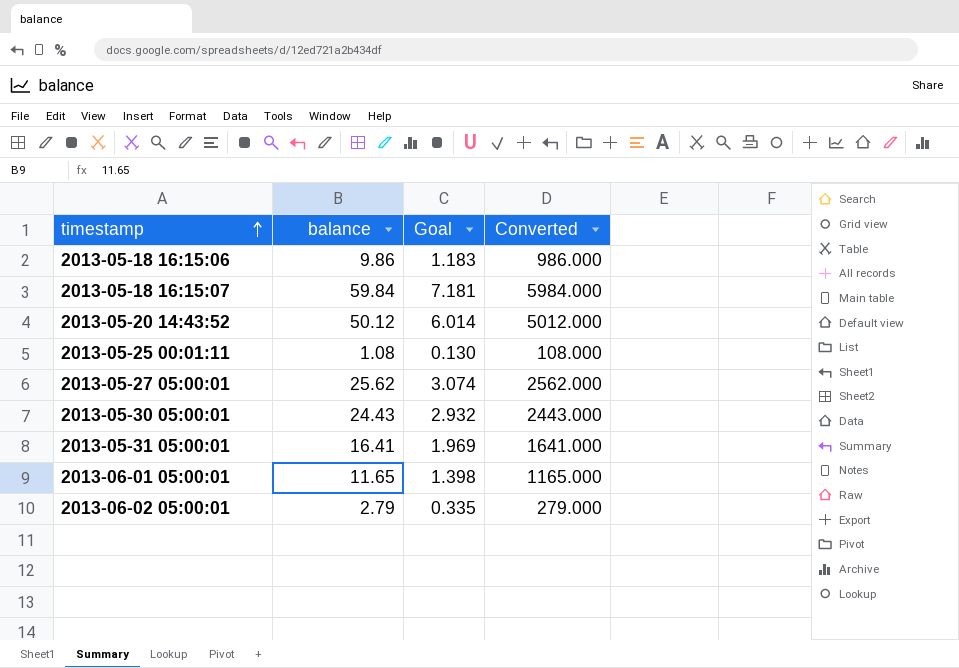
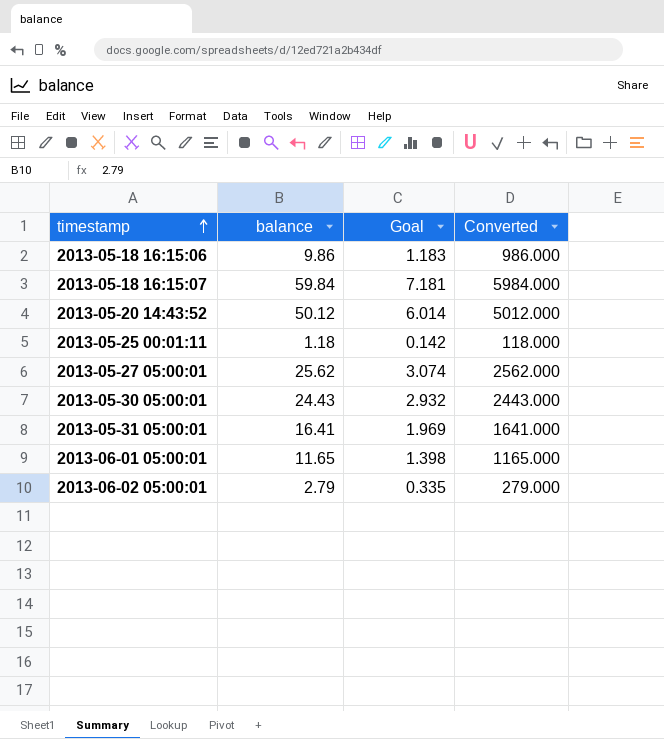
2013-05-25 00:01:11 | balance: 1.08 -> 1.18
2013-05-25 00:01:11 | Goal: 0.130 -> 0.142
2013-05-25 00:01:11 | Converted: 108.000 -> 118.000

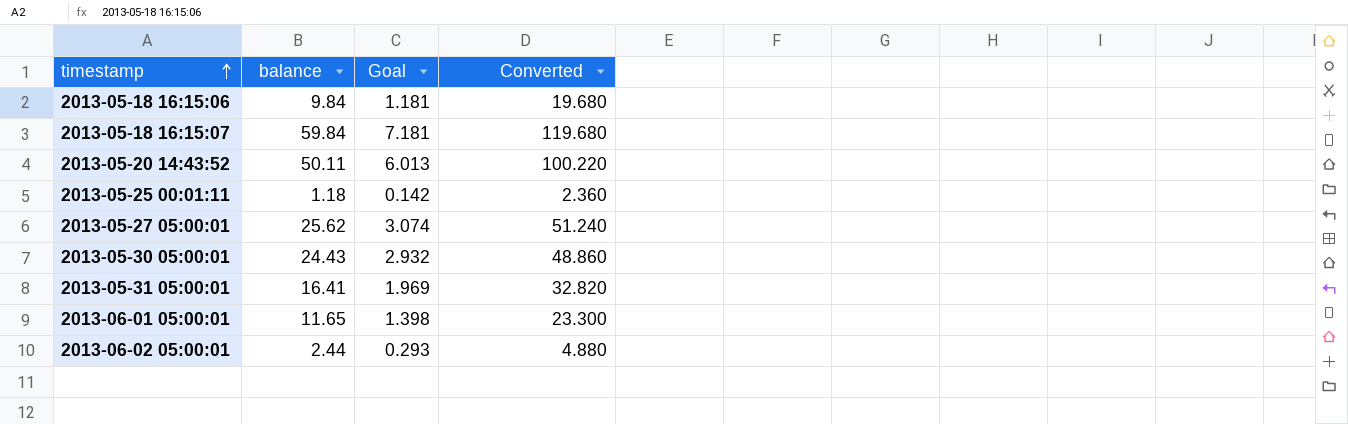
column Converted | formula: [balance] * 100 -> [balance] * 2
2013-05-18 16:15:06 | balance: 9.86 -> 9.84
2013-05-18 16:15:06 | Goal: 1.183 -> 1.181
2013-05-20 14:43:52 | balance: 50.12 -> 50.11
2013-05-20 14:43:52 | Goal: 6.014 -> 6.013
2013-06-02 05:00:01 | balance: 2.79 -> 2.44
2013-06-02 05:00:01 | Goal: 0.335 -> 0.293

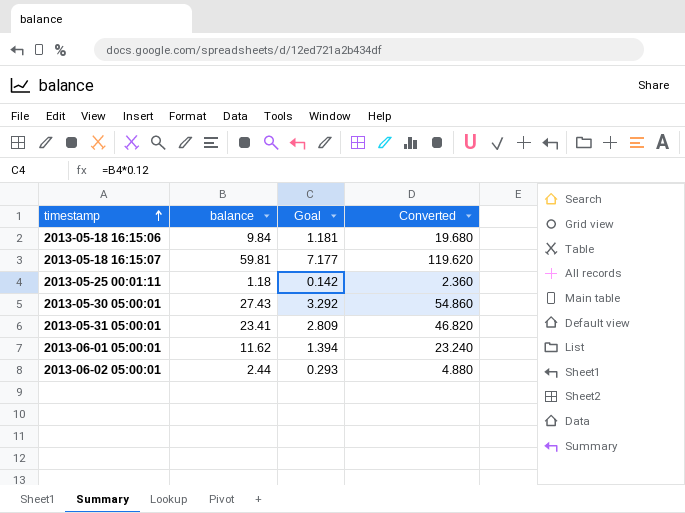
row 2013-05-20 14:43:52: 50.11 | 6.013 | 100.220 -> none
row 2013-05-27 05:00:01: 25.62 | 3.074 | 51.240 -> none
2013-05-18 16:15:07 | balance: 59.84 -> 59.81
2013-05-18 16:15:07 | Goal: 7.181 -> 7.177
2013-05-18 16:15:07 | Converted: 119.680 -> 119.620
2013-05-30 05:00:01 | balance: 24.43 -> 27.43
2013-05-30 05:00:01 | Goal: 2.932 -> 3.292
2013-05-30 05:00:01 | Converted: 48.860 -> 54.860
2013-05-31 05:00:01 | balance: 16.41 -> 23.41
2013-05-31 05:00:01 | Goal: 1.969 -> 2.809
2013-05-31 05:00:01 | Converted: 32.820 -> 46.820
2013-06-01 05:00:01 | balance: 11.65 -> 11.62
2013-06-01 05:00:01 | Goal: 1.398 -> 1.394
2013-06-01 05:00:01 | Converted: 23.300 -> 23.240

